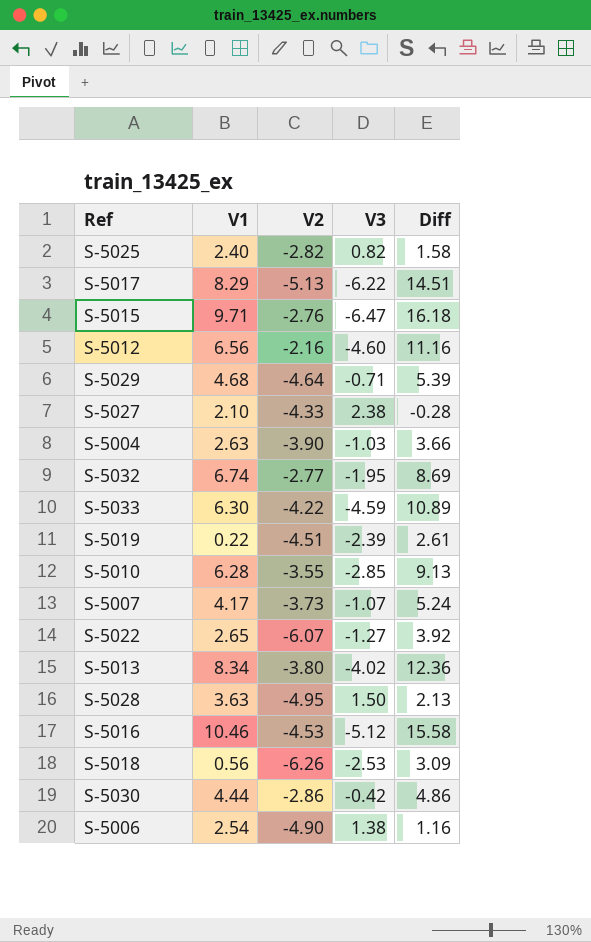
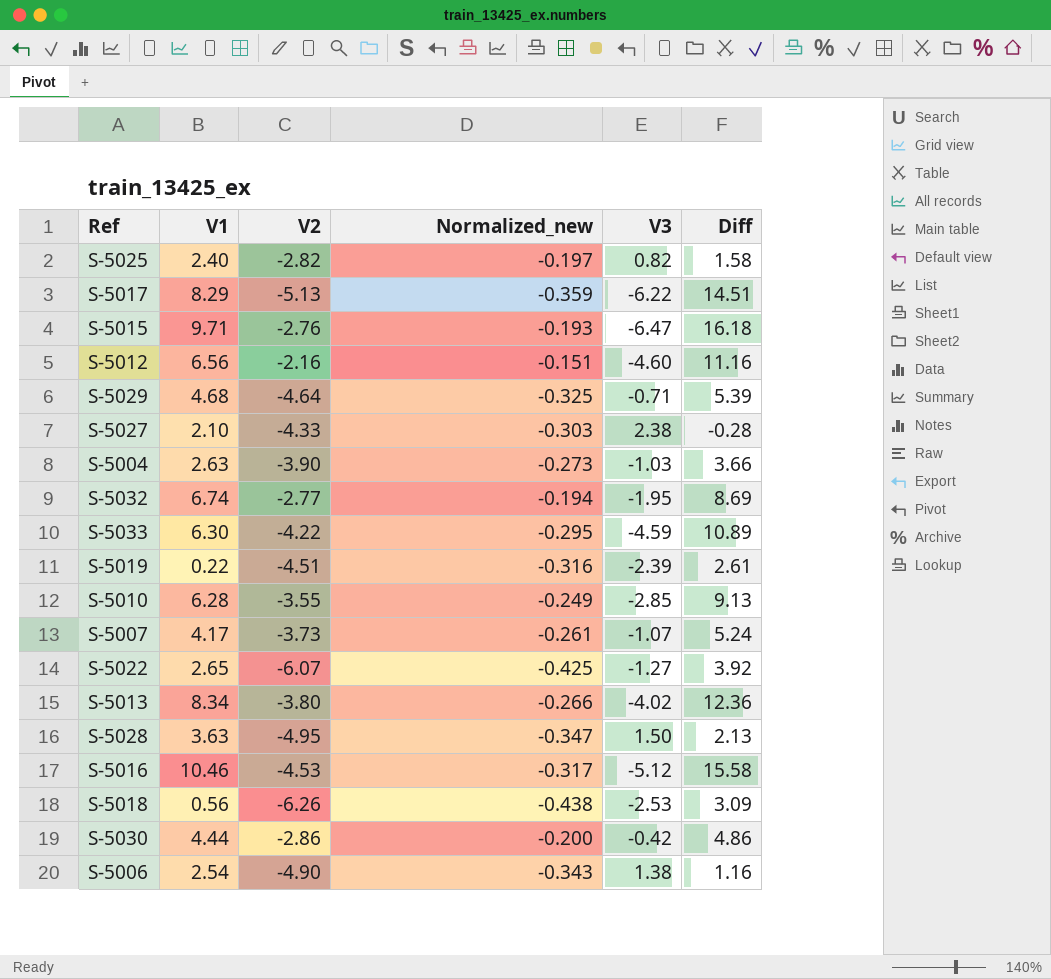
column Normalized_new | formula: none -> [V2] * 0.07

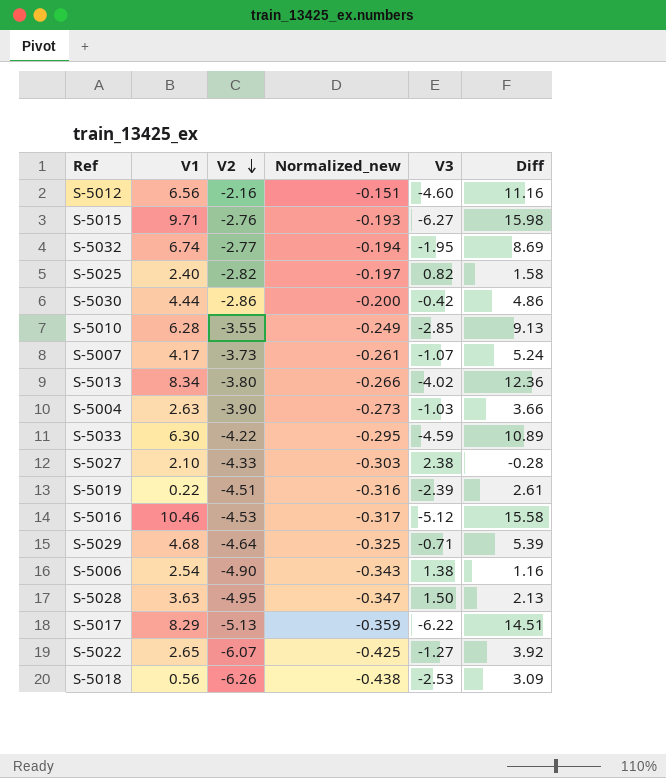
row order: none -> V2 descending
S-5015 | V3: -6.47 -> -6.27
S-5015 | Diff: 16.18 -> 15.98

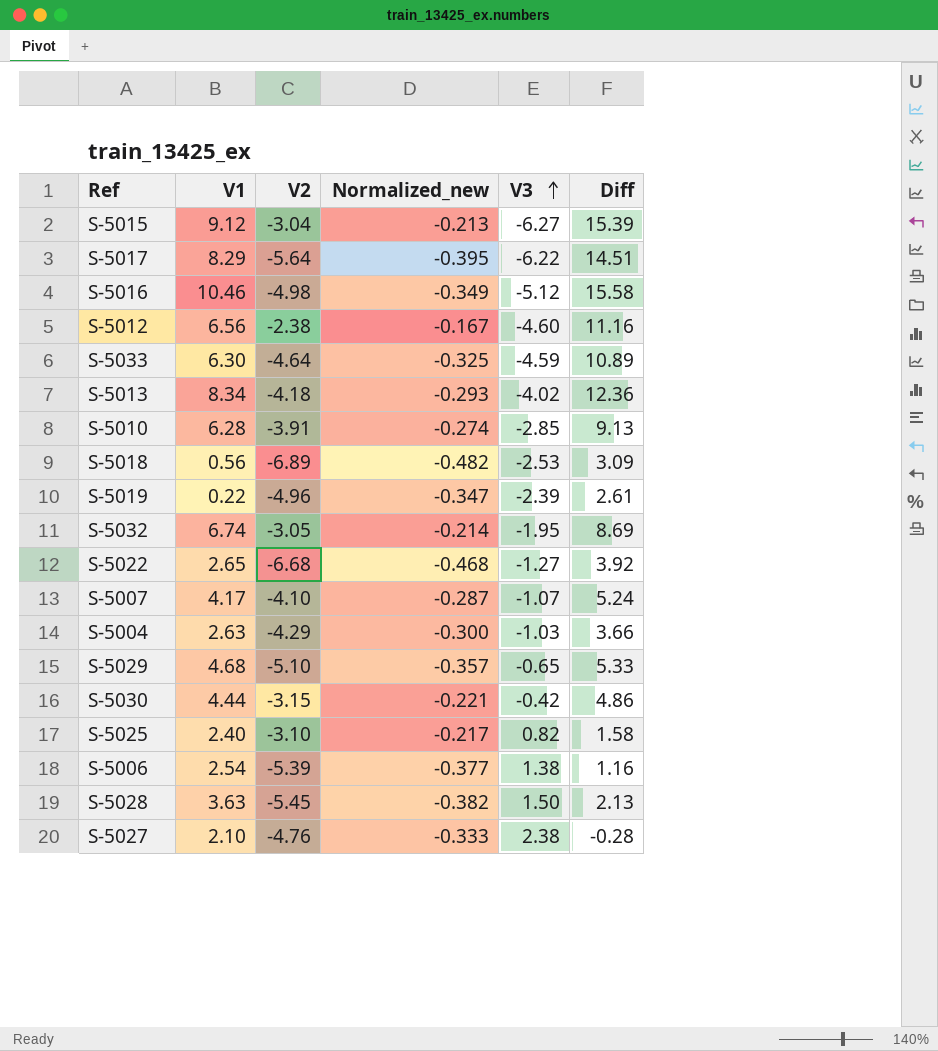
row order: V2 descending -> V3 ascending
S-5015 | V1: 9.71 -> 9.12
S-5015 | V2: -2.76 -> -3.04
S-5015 | Normalized_new: -0.193 -> -0.213
S-5015 | Diff: 15.98 -> 15.39
S-5017 | V2: -5.13 -> -5.64
S-5017 | Normalized_new: -0.359 -> -0.395
S-5016 | V2: -4.53 -> -4.98
S-5016 | Normalized_new: -0.317 -> -0.349
S-5012 | V2: -2.16 -> -2.38
S-5012 | Normalized_new: -0.151 -> -0.167
S-5033 | V2: -4.22 -> -4.64
S-5033 | Normalized_new: -0.295 -> -0.325
S-5013 | V2: -3.80 -> -4.18
S-5013 | Normalized_new: -0.266 -> -0.293
S-5010 | V2: -3.55 -> -3.91
S-5010 | Normalized_new: -0.249 -> -0.274
S-5018 | V2: -6.26 -> -6.89
S-5018 | Normalized_new: -0.438 -> -0.482
S-5019 | V2: -4.51 -> -4.96
S-5019 | Normalized_new: -0.316 -> -0.347
S-5032 | V2: -2.77 -> -3.05
S-5032 | Normalized_new: -0.194 -> -0.214
S-5022 | V2: -6.07 -> -6.68
S-5022 | Normalized_new: -0.425 -> -0.468
S-5007 | V2: -3.73 -> -4.10
S-5007 | Normalized_new: -0.261 -> -0.287
S-5004 | V2: -3.90 -> -4.29
S-5004 | Normalized_new: -0.273 -> -0.300
S-5029 | V2: -4.64 -> -5.10
S-5029 | Normalized_new: -0.325 -> -0.357
S-5029 | V3: -0.71 -> -0.65
S-5029 | Diff: 5.39 -> 5.33
S-5030 | V2: -2.86 -> -3.15
S-5030 | Normalized_new: -0.200 -> -0.221
S-5025 | V2: -2.82 -> -3.10
S-5025 | Normalized_new: -0.197 -> -0.217
S-5006 | V2: -4.90 -> -5.39
S-5006 | Normalized_new: -0.343 -> -0.377
S-5028 | V2: -4.95 -> -5.45
S-5028 | Normalized_new: -0.347 -> -0.382
S-5027 | V2: -4.33 -> -4.76
S-5027 | Normalized_new: -0.303 -> -0.333

